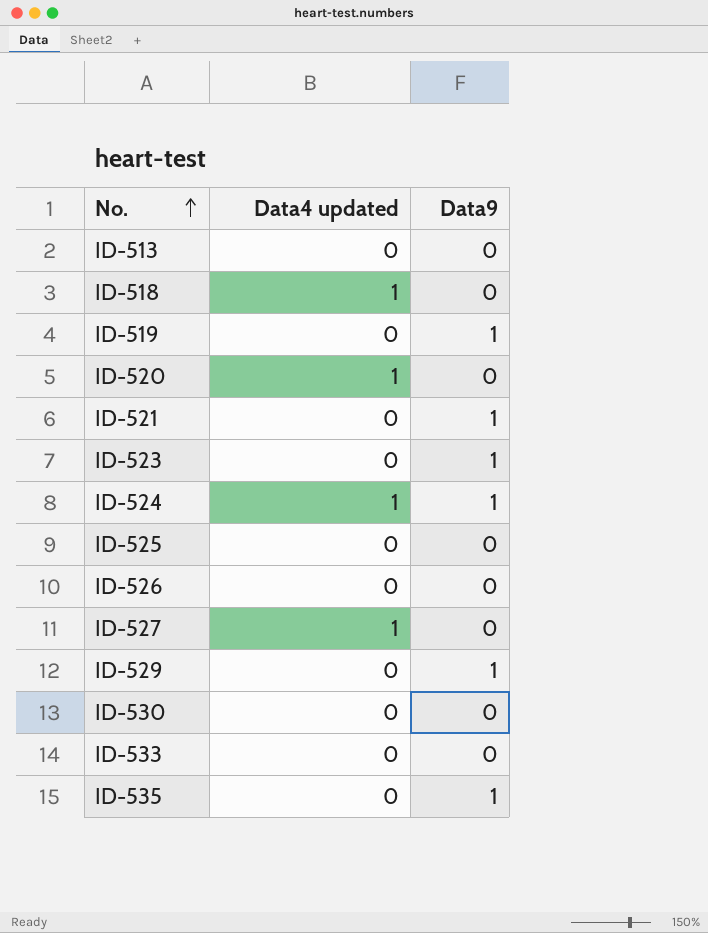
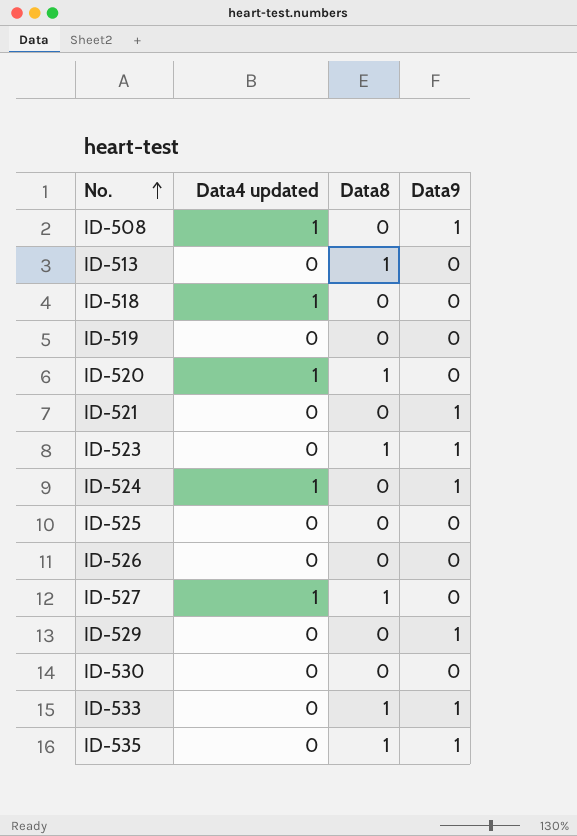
column Data8 | position: none -> 3
row ID-508: none -> 1 | 0 | 1
ID-519 | Data9: 1 -> 0
ID-533 | Data9: 0 -> 1

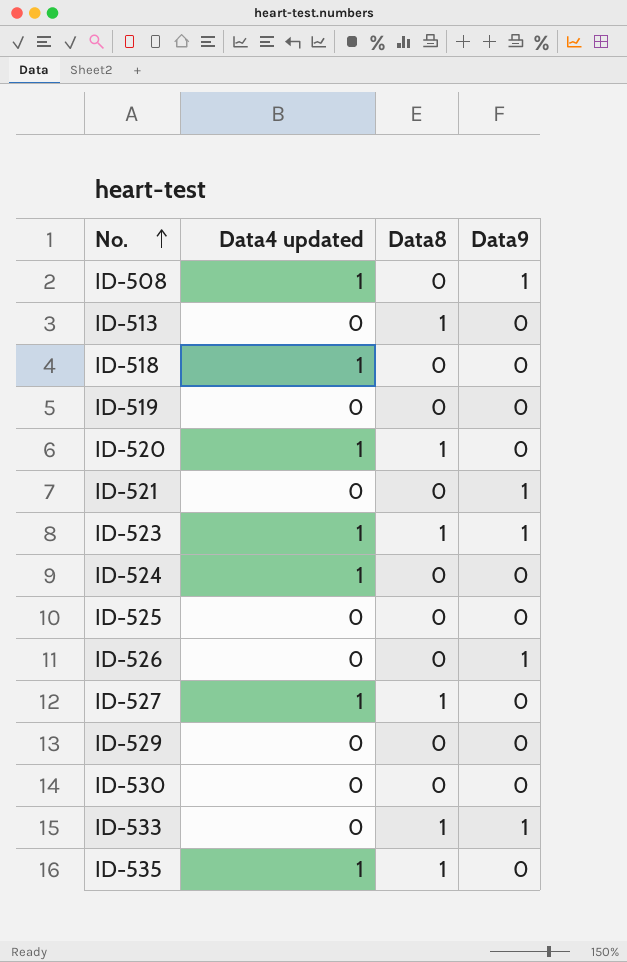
ID-523 | Data4 updated: 0 -> 1
ID-524 | Data9: 1 -> 0
ID-526 | Data9: 0 -> 1
ID-529 | Data9: 1 -> 0
ID-535 | Data4 updated: 0 -> 1
ID-535 | Data9: 1 -> 0

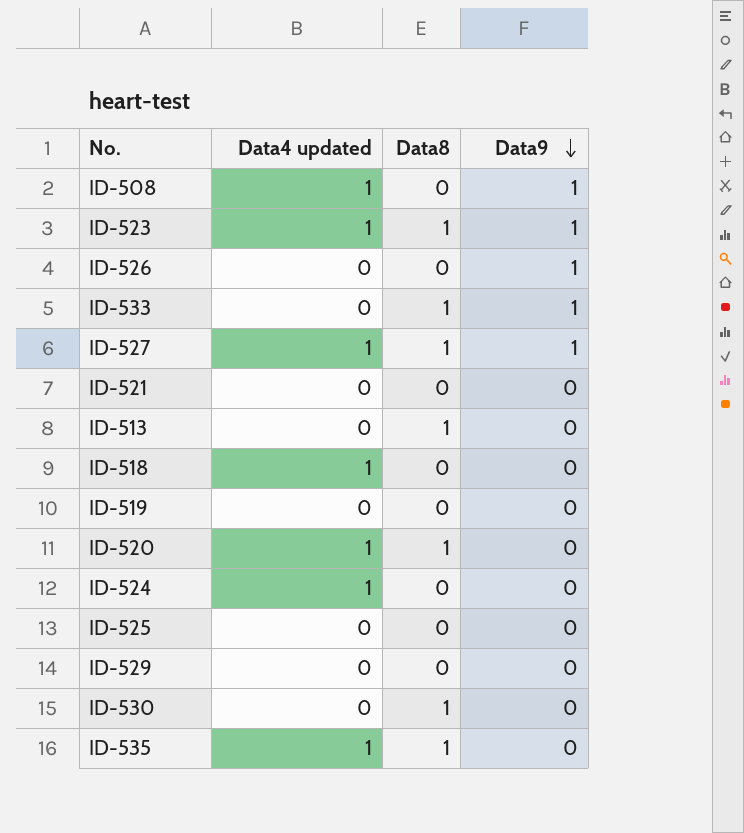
row order: No. ascending -> Data9 descending
ID-527 | Data9: 0 -> 1
ID-521 | Data9: 1 -> 0
ID-530 | Data8: 0 -> 1

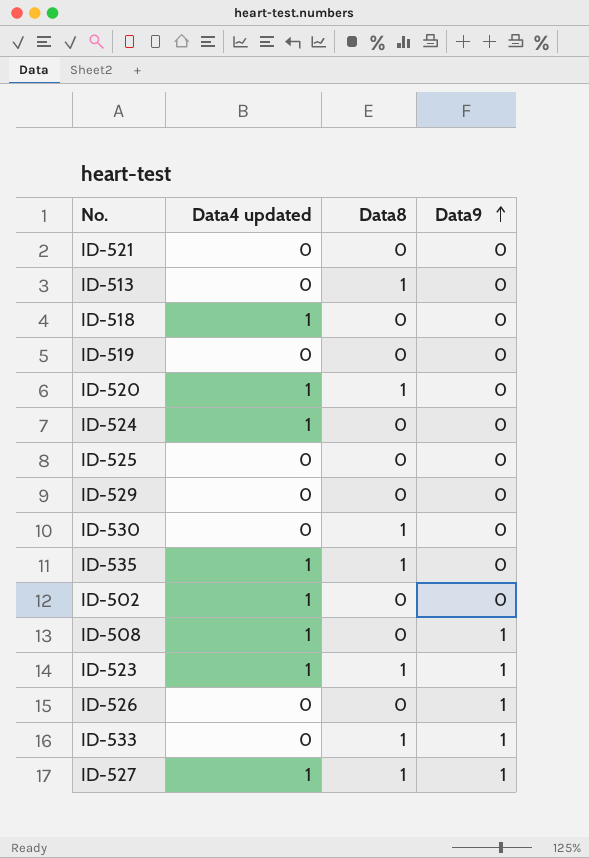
row order: Data9 descending -> Data9 ascending
row ID-502: none -> 1 | 0 | 0

